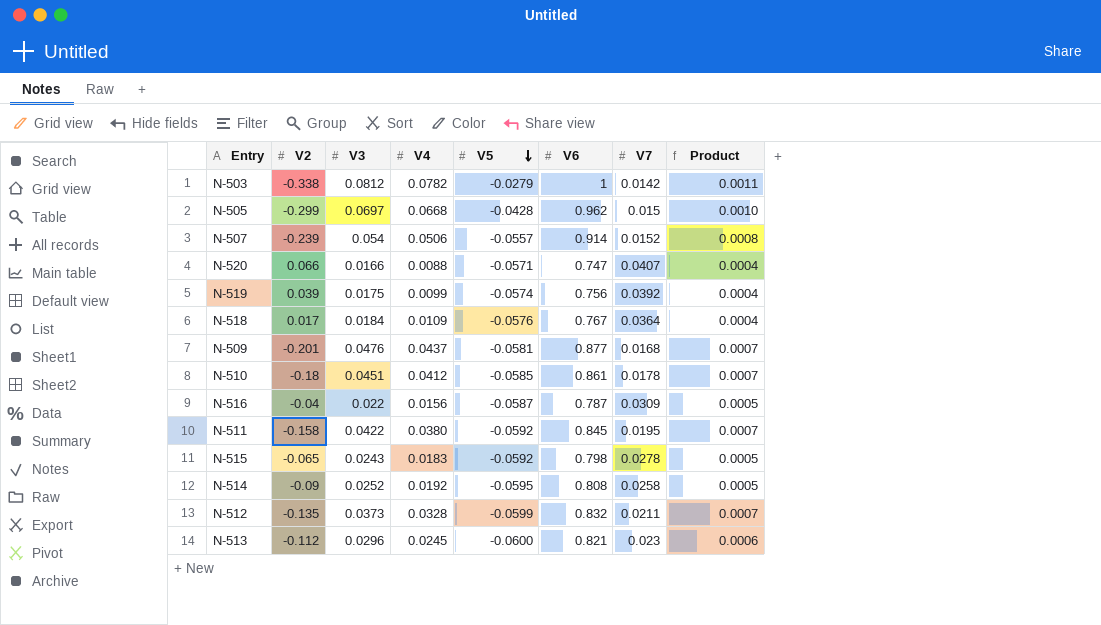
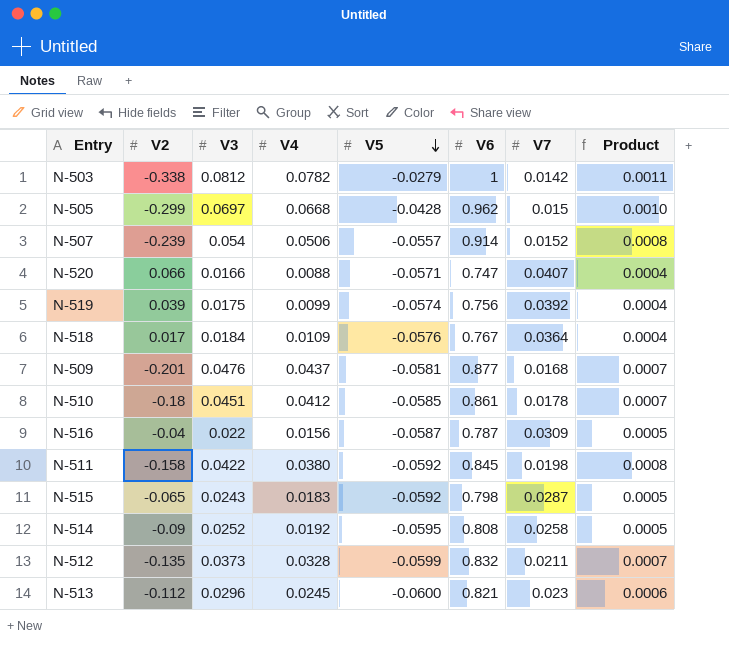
N-511 | V7: 0.0195 -> 0.0198
N-511 | Product: 0.0007 -> 0.0008
N-515 | V7: 0.0278 -> 0.0287

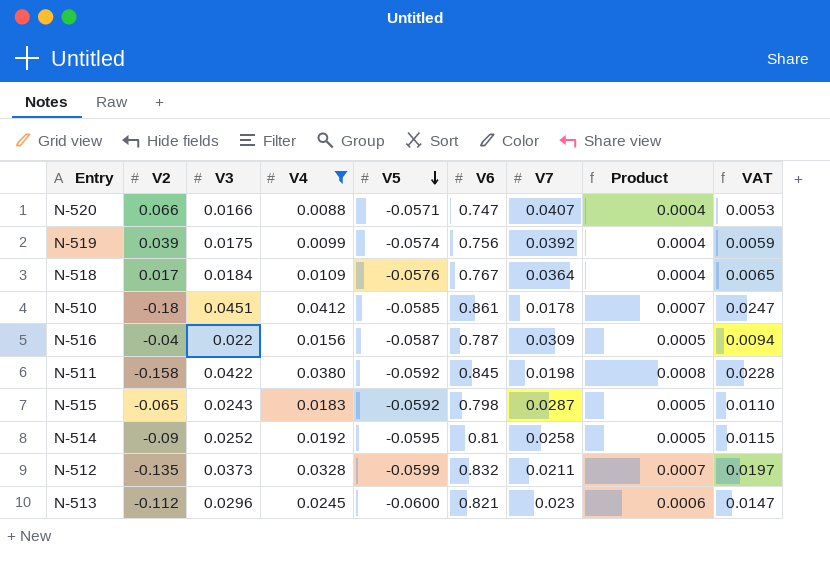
filter: none -> V4 <= 0.0412
column VAT | formula: none -> [V4] * 0.6
N-514 | V6: 0.808 -> 0.81

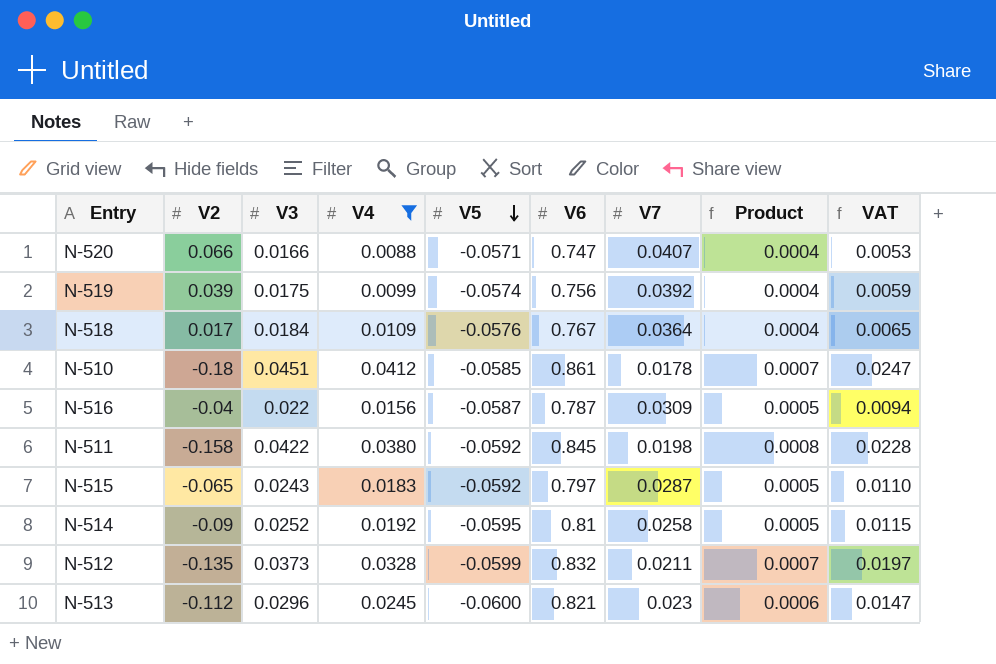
N-515 | V6: 0.798 -> 0.797

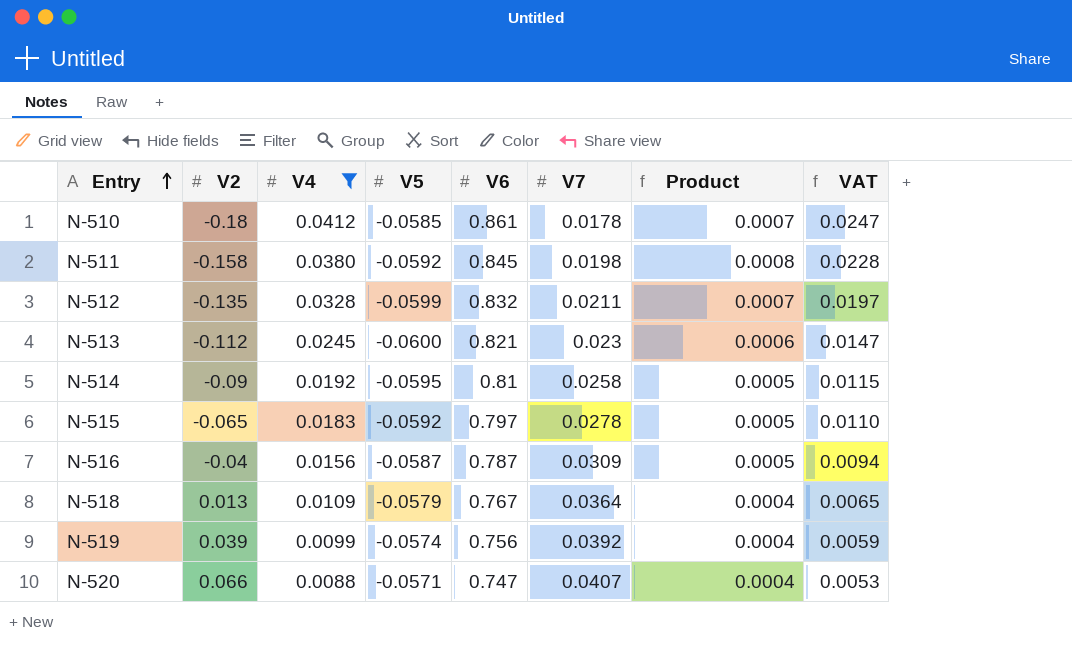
row order: V5 descending -> Entry ascending
column V3 | position: 3 -> none
N-515 | V7: 0.0287 -> 0.0278
N-518 | V2: 0.017 -> 0.013
N-518 | V5: -0.0576 -> -0.0579

